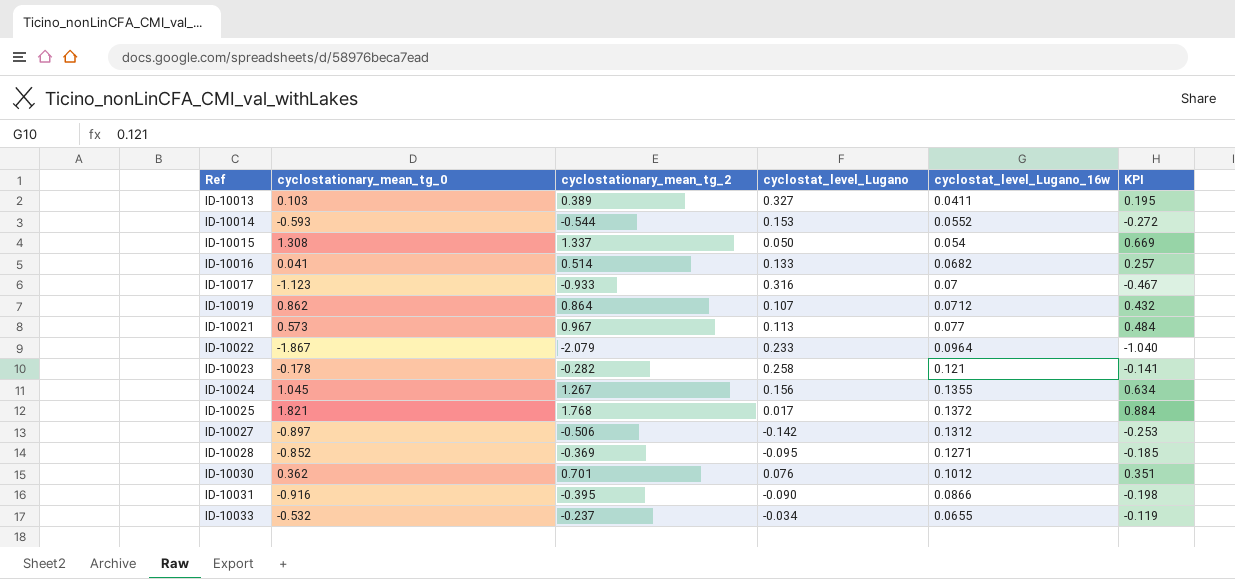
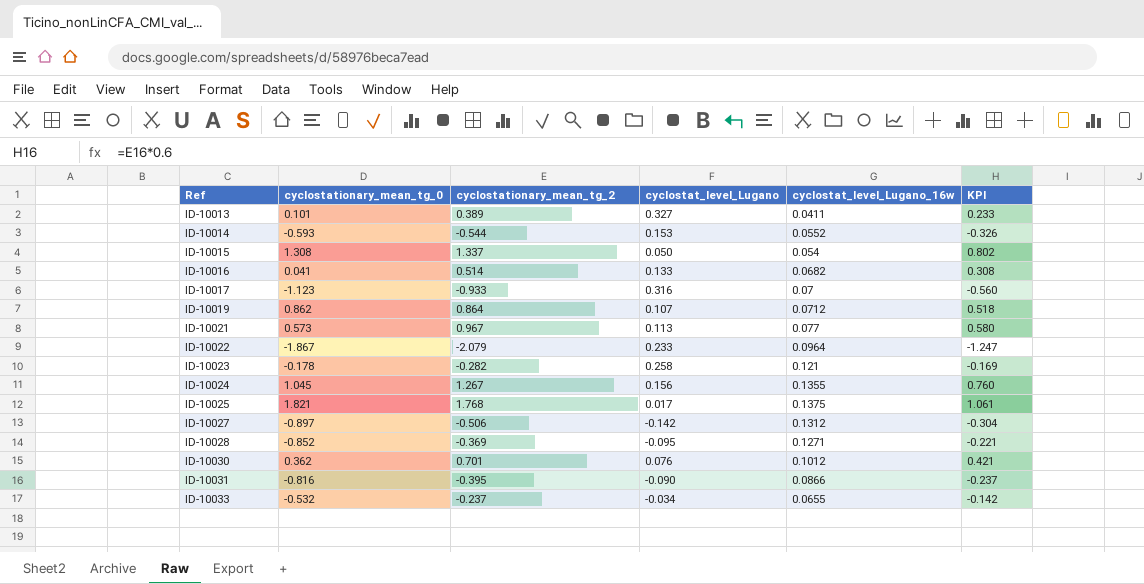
column KPI | formula: [cyclostationary_mean_tg_2] * 0.5 -> [cyclostationary_mean_tg_2] * 0.6
ID-10013 | cyclostationary_mean_tg_0: 0.103 -> 0.101
ID-10025 | cyclostat_level_Lugano_16w: 0.1372 -> 0.1375
ID-10031 | cyclostationary_mean_tg_0: -0.916 -> -0.816

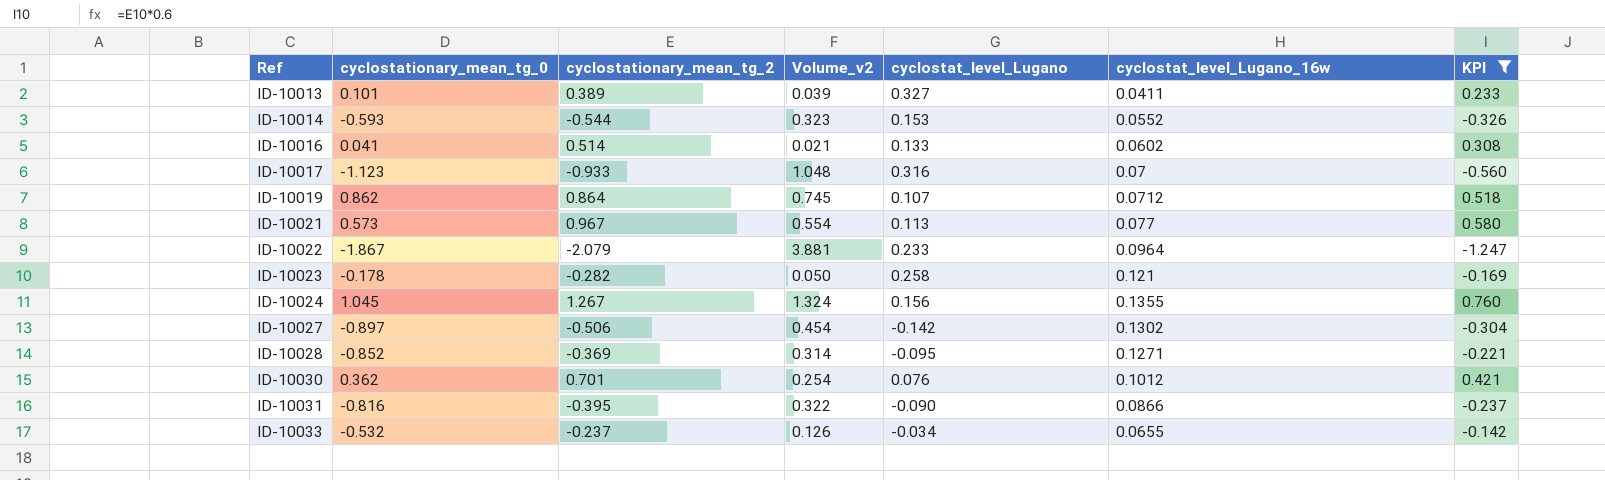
filter: none -> KPI <= 0.760
column Volume_v2 | formula: none -> [cyclostationary_mean_tg_0] * [cyclostationary_mean_tg_2]
ID-10016 | cyclostat_level_Lugano_16w: 0.0682 -> 0.0602
ID-10027 | cyclostat_level_Lugano_16w: 0.1312 -> 0.1302

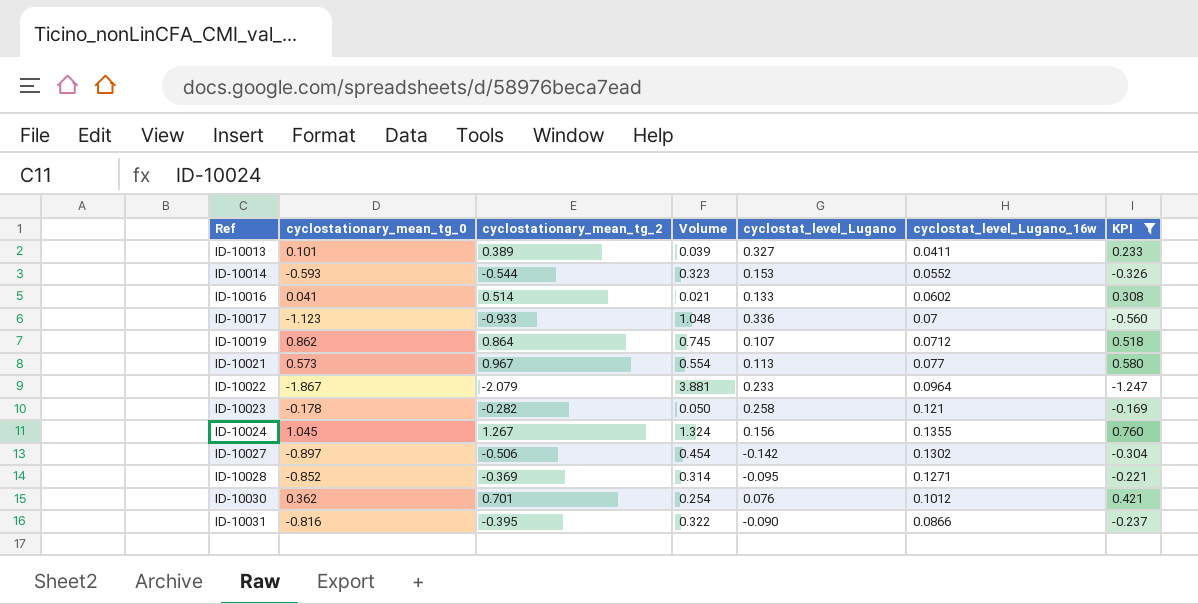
column name: Volume_v2 -> Volume
row ID-10033: -0.532 | -0.237 | 0.126 | -0.034 | 0.0655 | -0.142 -> none
ID-10017 | cyclostat_level_Lugano: 0.316 -> 0.336

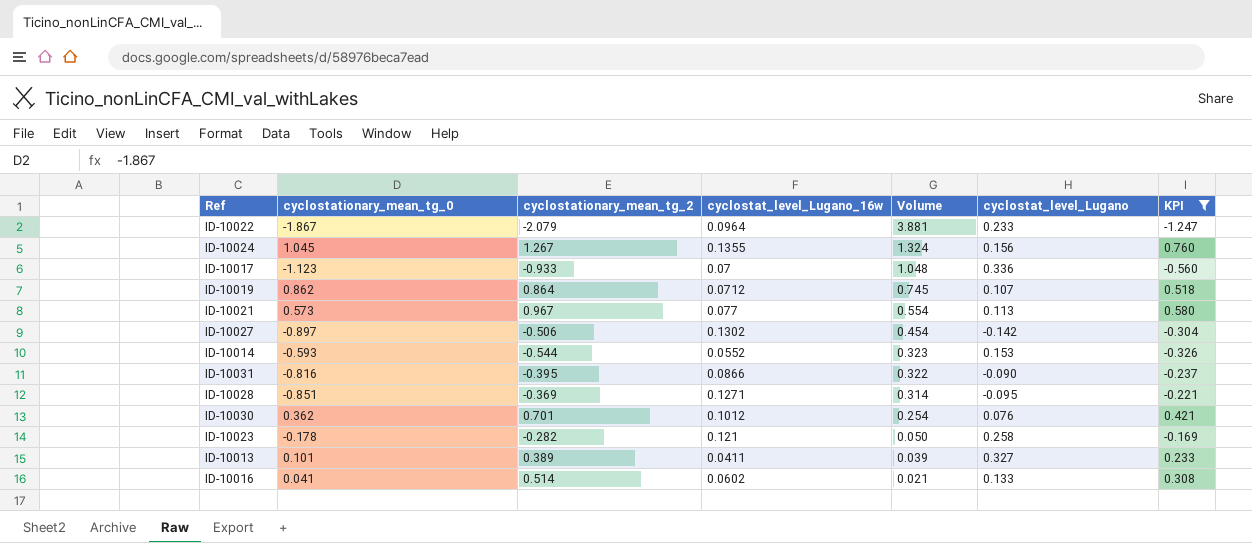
row order: Ref ascending -> Volume descending
column cyclostat_level_Lugano_16w | position: 6 -> 4
ID-10028 | cyclostationary_mean_tg_0: -0.852 -> -0.851

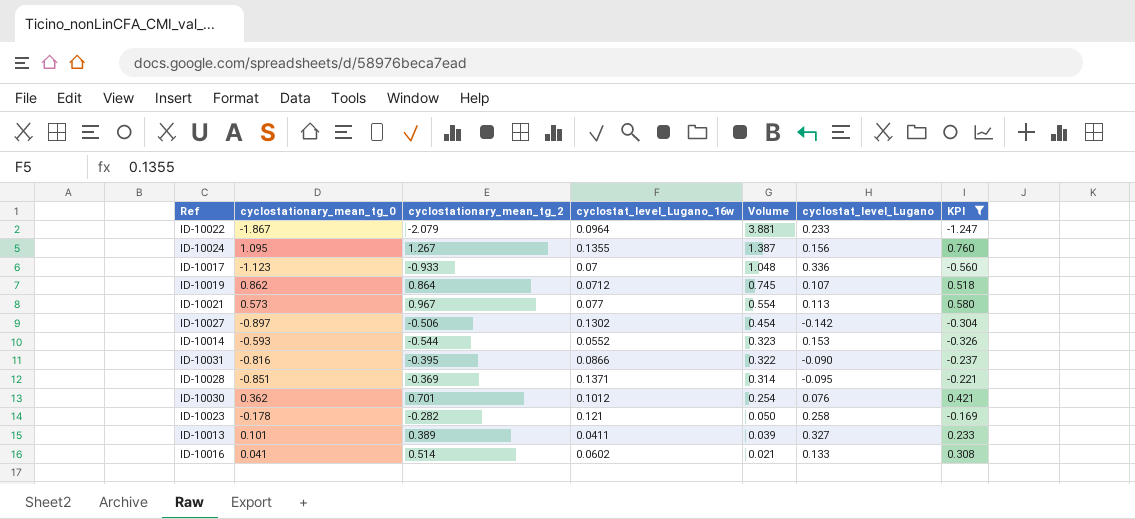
ID-10024 | cyclostationary_mean_tg_0: 1.045 -> 1.095
ID-10024 | Volume: 1.324 -> 1.387
ID-10028 | cyclostat_level_Lugano_16w: 0.1271 -> 0.1371

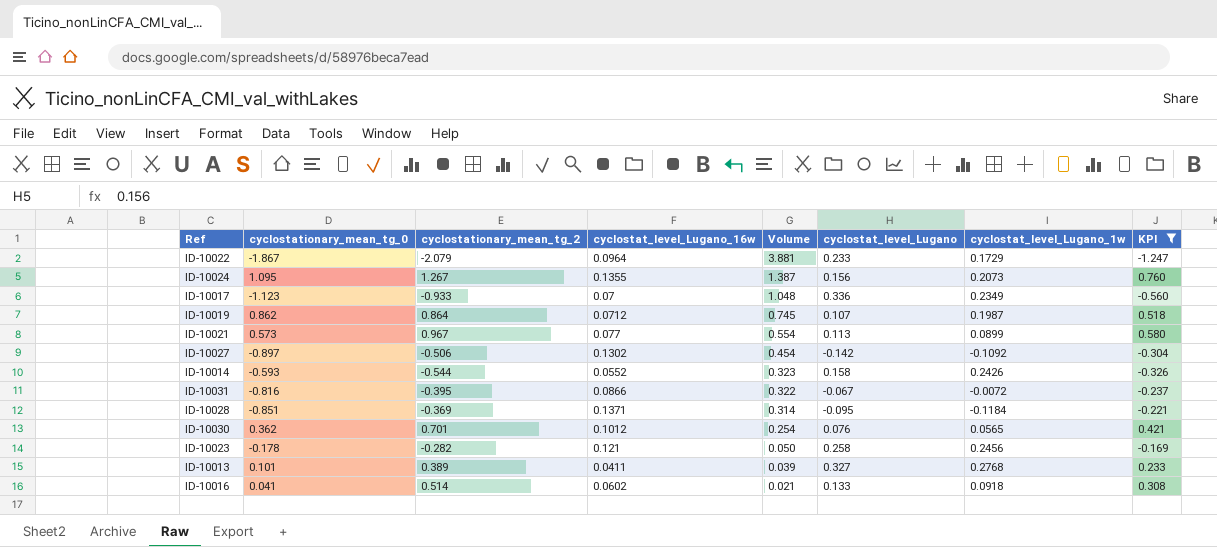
column cyclostat_level_Lugano_1w | position: none -> 7
ID-10014 | cyclostat_level_Lugano: 0.153 -> 0.158
ID-10031 | cyclostat_level_Lugano: -0.090 -> -0.067

